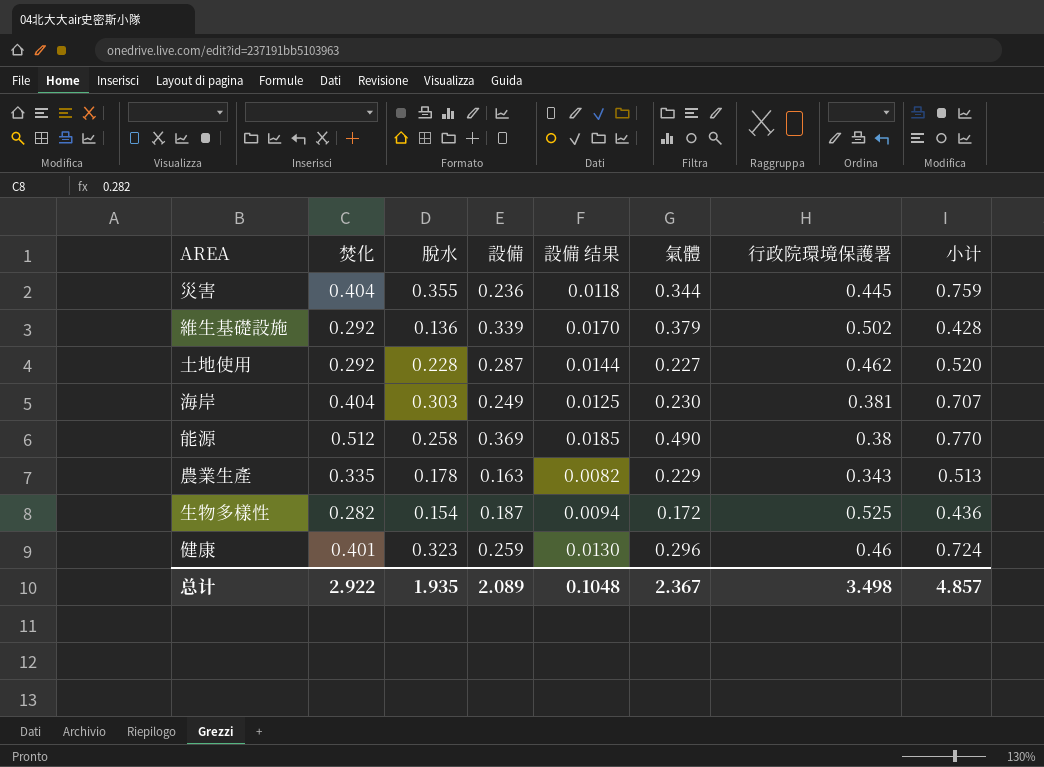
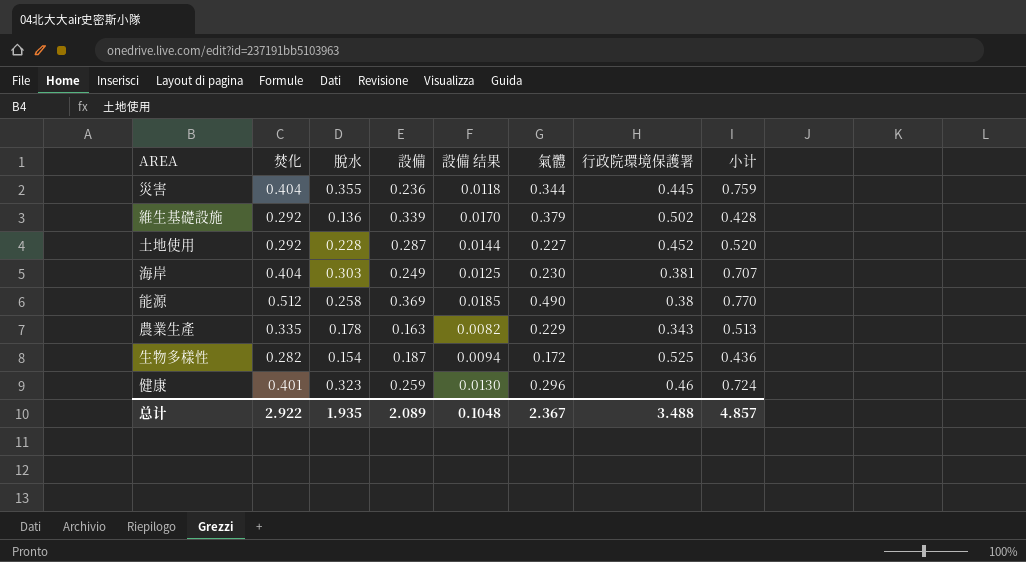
土地使用 | 行政院環境保護署: 0.462 -> 0.452
总计 | 行政院環境保護署: 3.498 -> 3.488

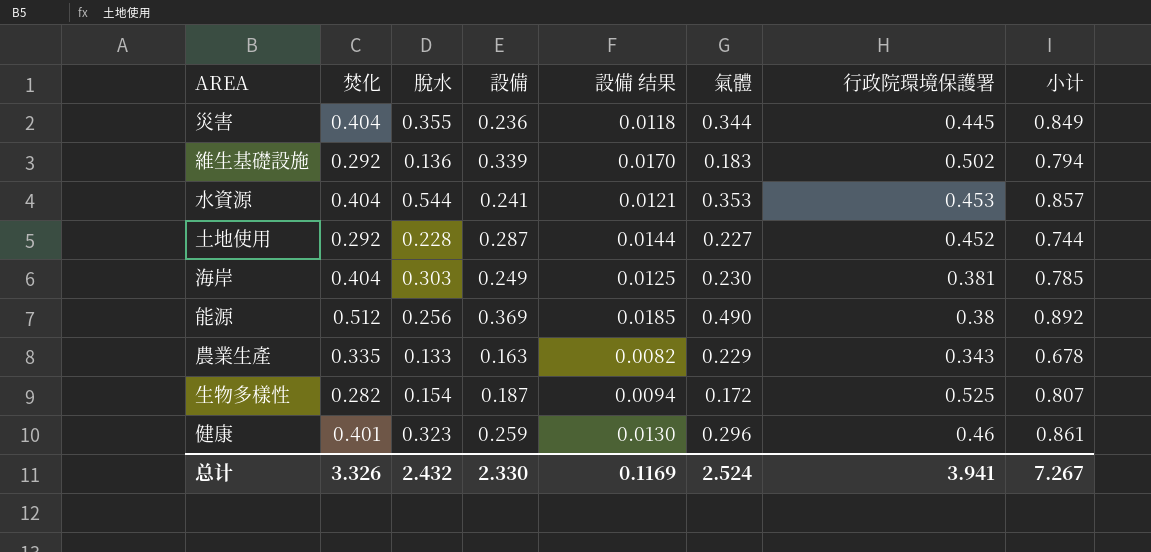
column 小计 | formula: [焚化] + [脫水] -> [焚化] + [行政院環境保護署]
維生基礎設施 | 氣體: 0.379 -> 0.183
row 水資源: none -> 0.404 | 0.544 | 0.241 | 0.0121 | 0.353 | 0.453 | 0.857
能源 | 脫水: 0.258 -> 0.256
農業生產 | 脫水: 0.178 -> 0.133
总计 | 焚化: 2.922 -> 3.326
总计 | 脫水: 1.935 -> 2.432
总计 | 設備: 2.089 -> 2.330
总计 | 設備 结果: 0.1048 -> 0.1169
总计 | 氣體: 2.367 -> 2.524
总计 | 行政院環境保護署: 3.488 -> 3.941
总计 | 小计: 4.857 -> 7.267

